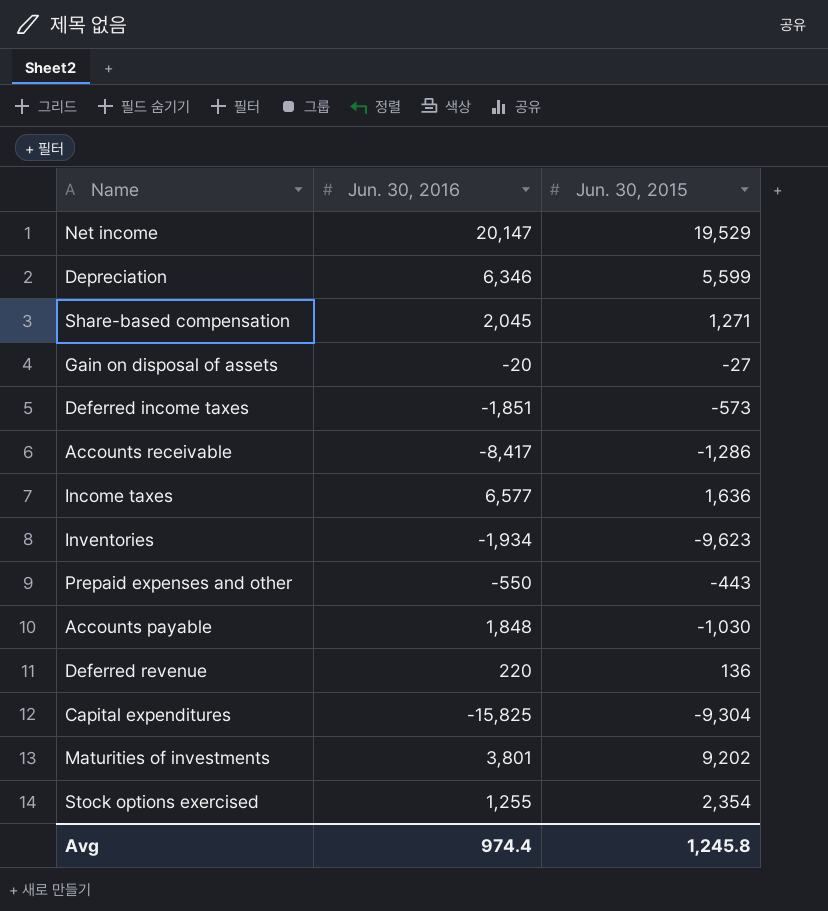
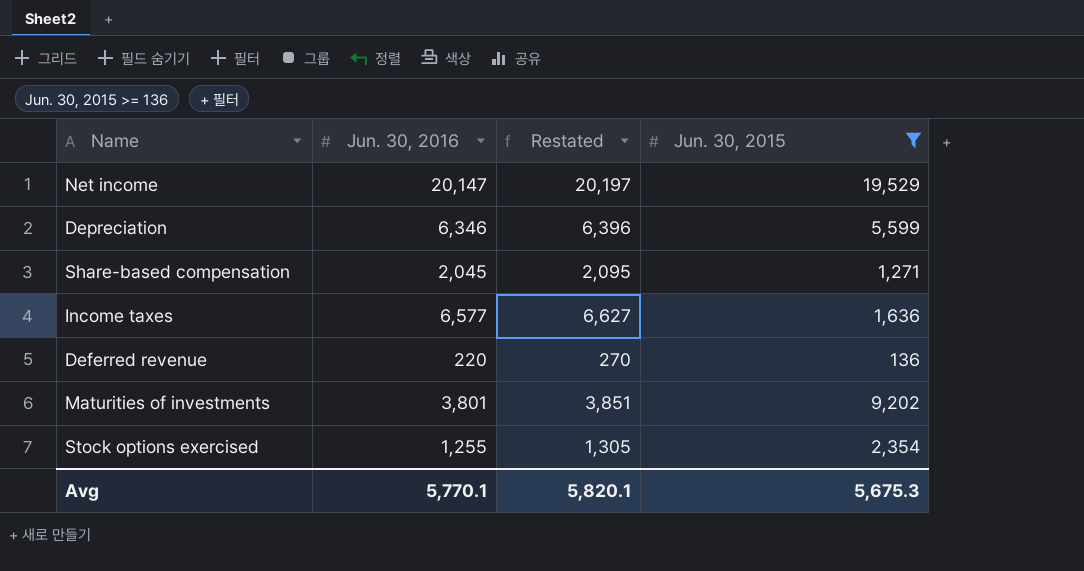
filter: none -> Jun. 30, 2015 >= 136
column Restated | formula: none -> [Jun. 30, 2016] + 50
Avg | Jun. 30, 2016: 974.4 -> 5,770.1
Avg | Jun. 30, 2015: 1,245.8 -> 5,675.3

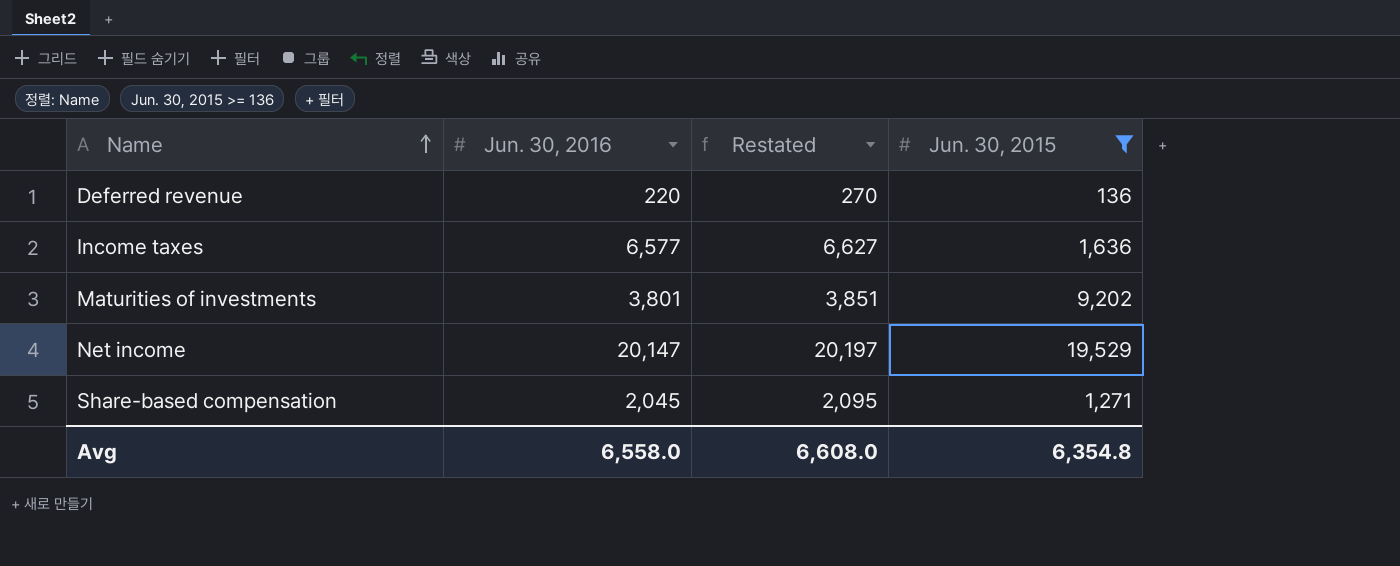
row order: none -> Name ascending
row Depreciation: 6,346 | 6,396 | 5,599 -> none
row Stock options exercised: 1,255 | 1,305 | 2,354 -> none
Avg | Jun. 30, 2016: 5,770.1 -> 6,558.0
Avg | Restated: 5,820.1 -> 6,608.0
Avg | Jun. 30, 2015: 5,675.3 -> 6,354.8

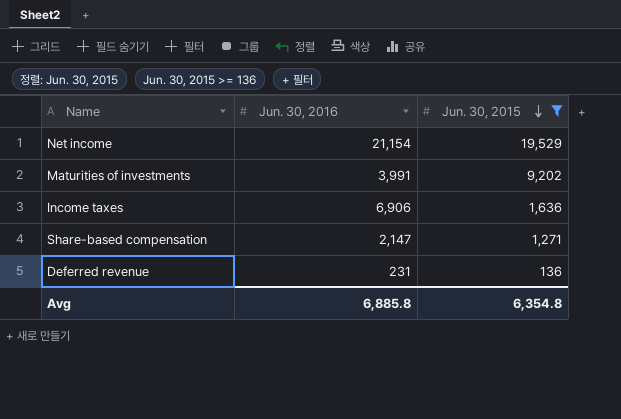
row order: Name ascending -> Jun. 30, 2015 descending
column Restated | formula: [Jun. 30, 2016] + 50 -> none
Net income | Jun. 30, 2016: 20,147 -> 21,154
Maturities of investments | Jun. 30, 2016: 3,801 -> 3,991
Income taxes | Jun. 30, 2016: 6,577 -> 6,906
Share-based compensation | Jun. 30, 2016: 2,045 -> 2,147
Deferred revenue | Jun. 30, 2016: 220 -> 231
Avg | Jun. 30, 2016: 6,558.0 -> 6,885.8

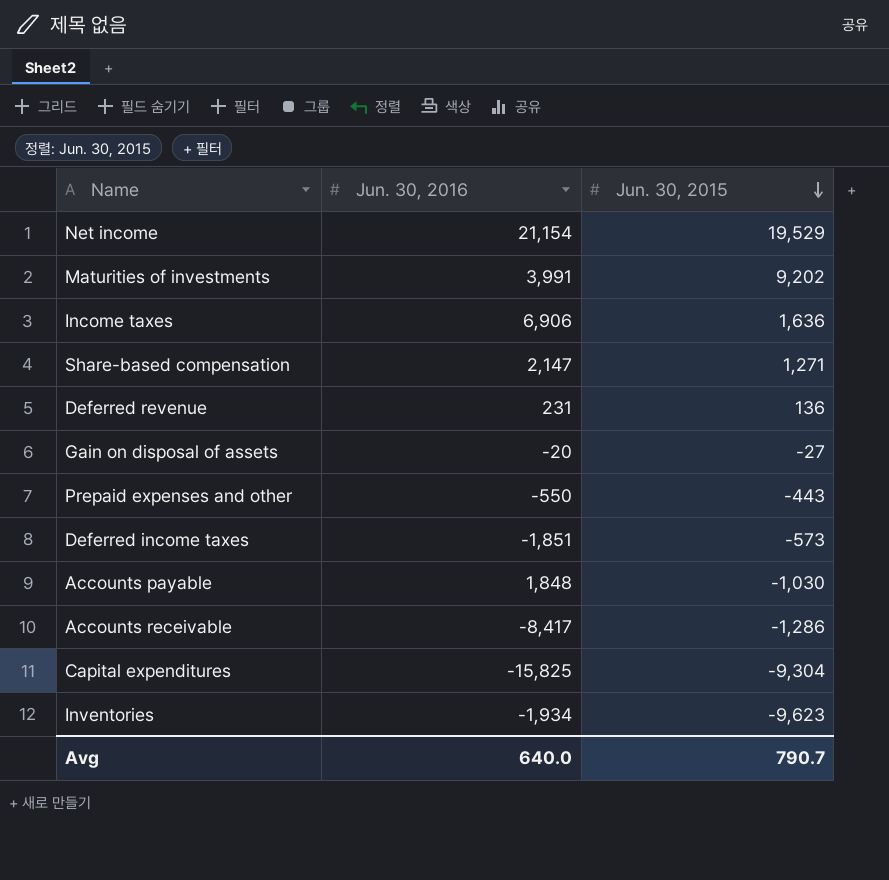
filter: Jun. 30, 2015 >= 136 -> none
Avg | Jun. 30, 2016: 6,885.8 -> 640.0
Avg | Jun. 30, 2015: 6,354.8 -> 790.7

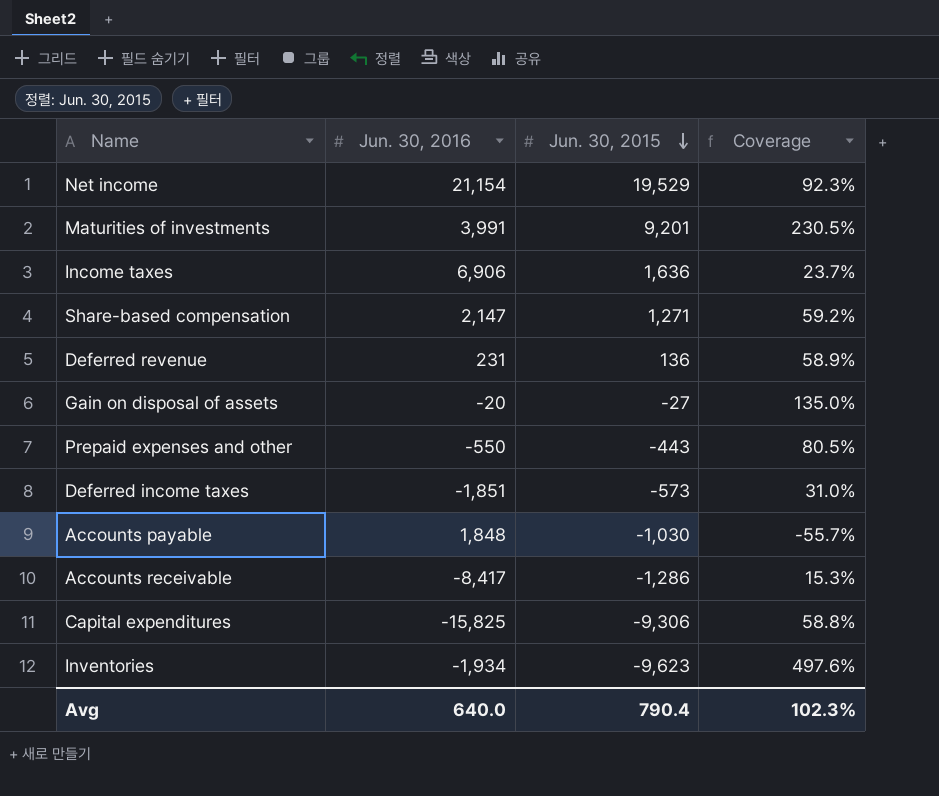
column Coverage | formula: none -> [Jun. 30, 2015] / [Jun. 30, 2016]
Maturities of investments | Jun. 30, 2015: 9,202 -> 9,201
Capital expenditures | Jun. 30, 2015: -9,304 -> -9,306
Avg | Jun. 30, 2015: 790.7 -> 790.4

